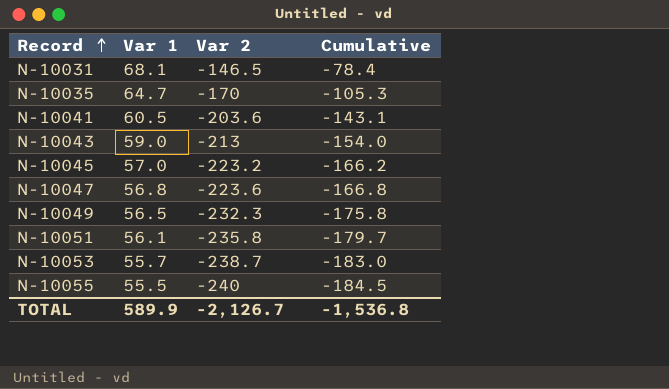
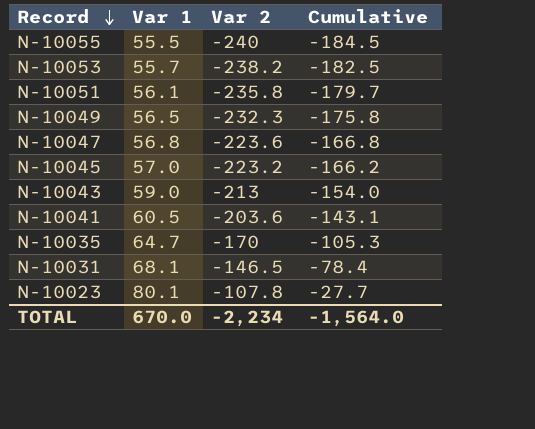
row order: Record ascending -> Record descending
N-10053 | Var 2: -238.7 -> -238.2
N-10053 | Cumulative: -183.0 -> -182.5
row N-10023: none -> 80.1 | -107.8 | -27.7
TOTAL | Var 1: 589.9 -> 670.0
TOTAL | Var 2: -2,126.7 -> -2,234
TOTAL | Cumulative: -1,536.8 -> -1,564.0

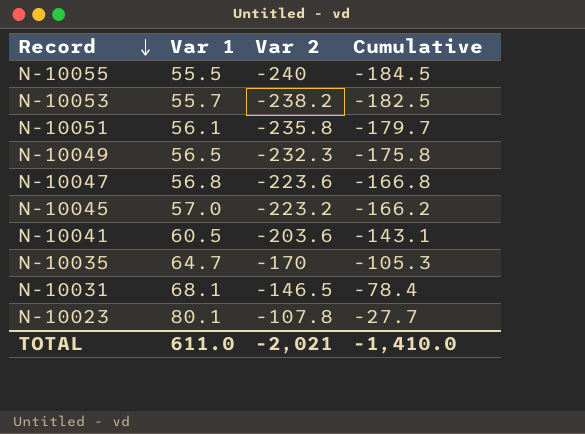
row N-10043: 59.0 | -213 | -154.0 -> none
TOTAL | Var 1: 670.0 -> 611.0
TOTAL | Var 2: -2,234 -> -2,021
TOTAL | Cumulative: -1,564.0 -> -1,410.0

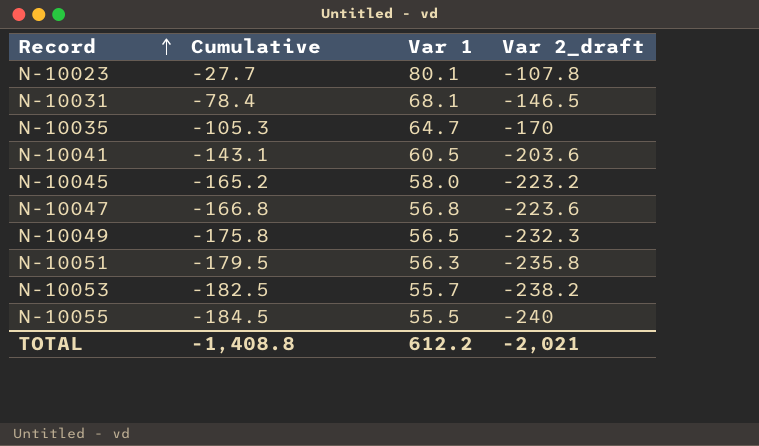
row order: Record descending -> Record ascending
column Cumulative | position: 4 -> 2
column name: Var 2 -> Var 2_draft
N-10045 | Cumulative: -166.2 -> -165.2
N-10045 | Var 1: 57.0 -> 58.0
N-10051 | Cumulative: -179.7 -> -179.5
N-10051 | Var 1: 56.1 -> 56.3
TOTAL | Cumulative: -1,410.0 -> -1,408.8
TOTAL | Var 1: 611.0 -> 612.2

